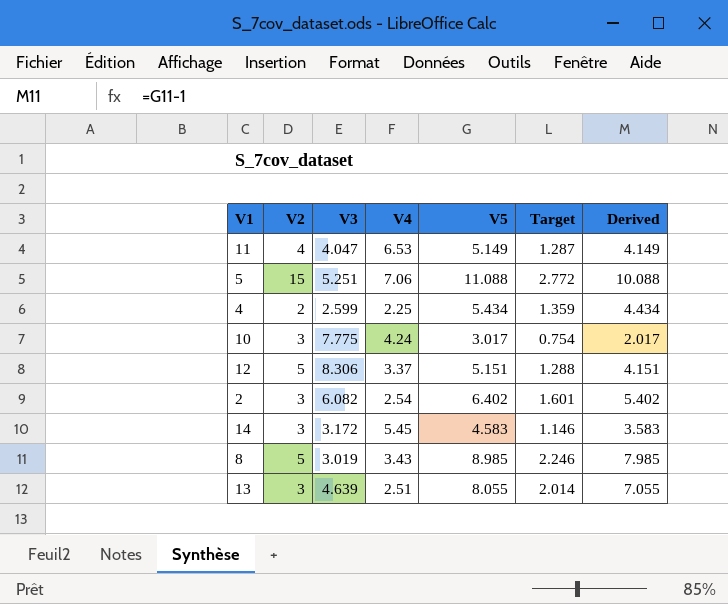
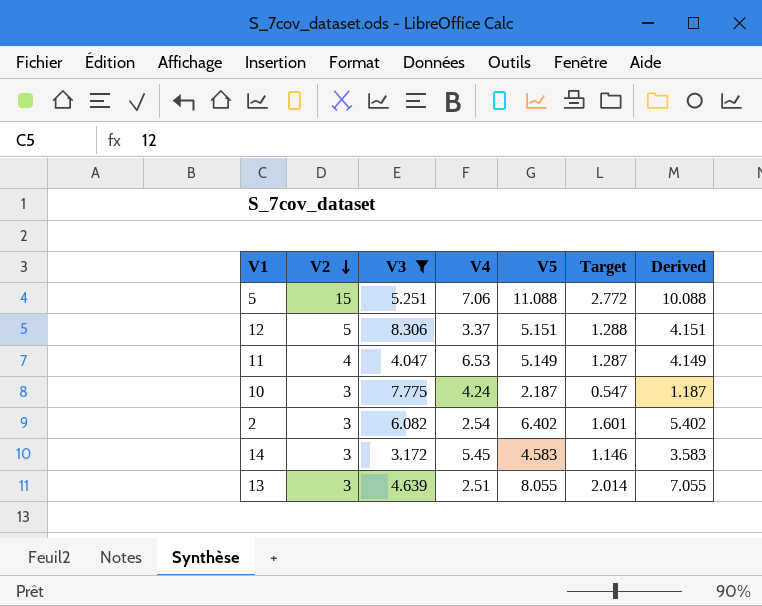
filter: none -> V3 >= 3.172
row order: none -> V2 descending
10 | V5: 3.017 -> 2.187
10 | Target: 0.754 -> 0.547
10 | Derived: 2.017 -> 1.187

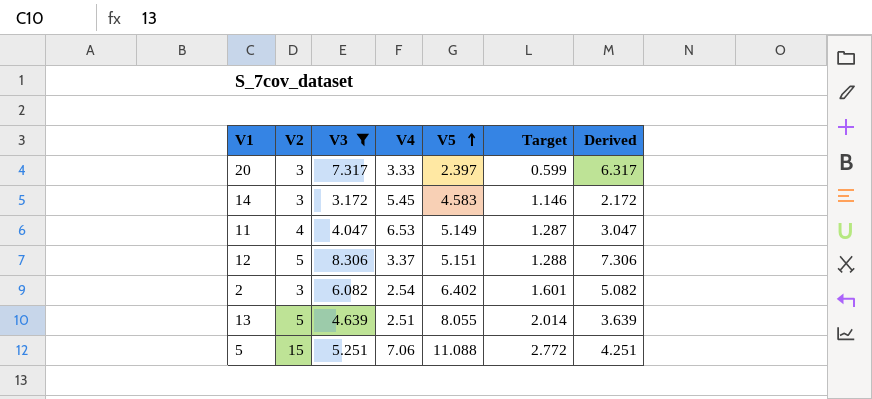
row order: V2 descending -> V5 ascending
column Derived | formula: [V5] - 1 -> [V3] - 1
row 10: 3 | 7.775 | 4.24 | 2.187 | 0.547 | 1.187 -> none
row 20: none -> 3 | 7.317 | 3.33 | 2.397 | 0.599 | 6.317
13 | V2: 3 -> 5

